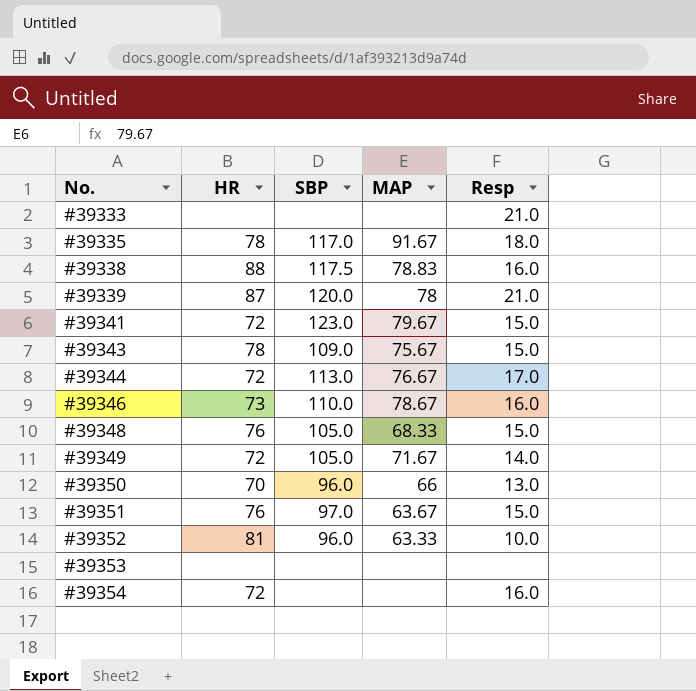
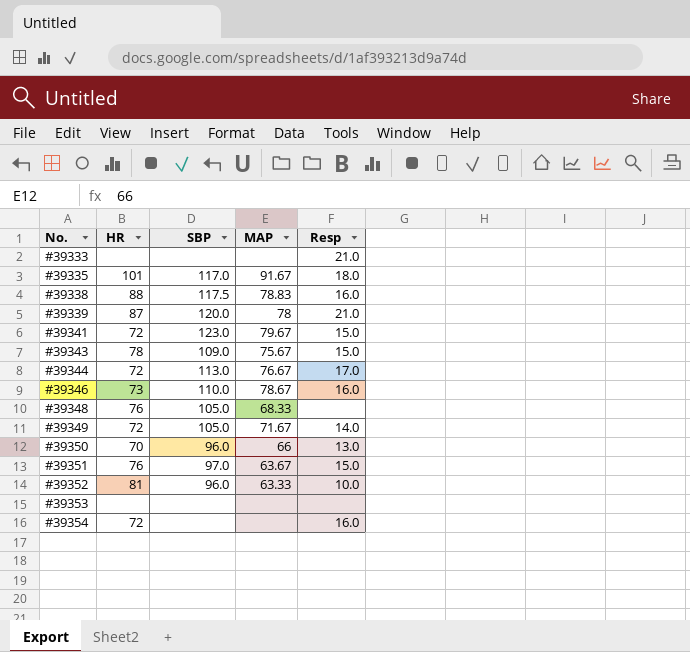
#39335 | HR: 78 -> 101
#39348 | Resp: 15.0 -> none

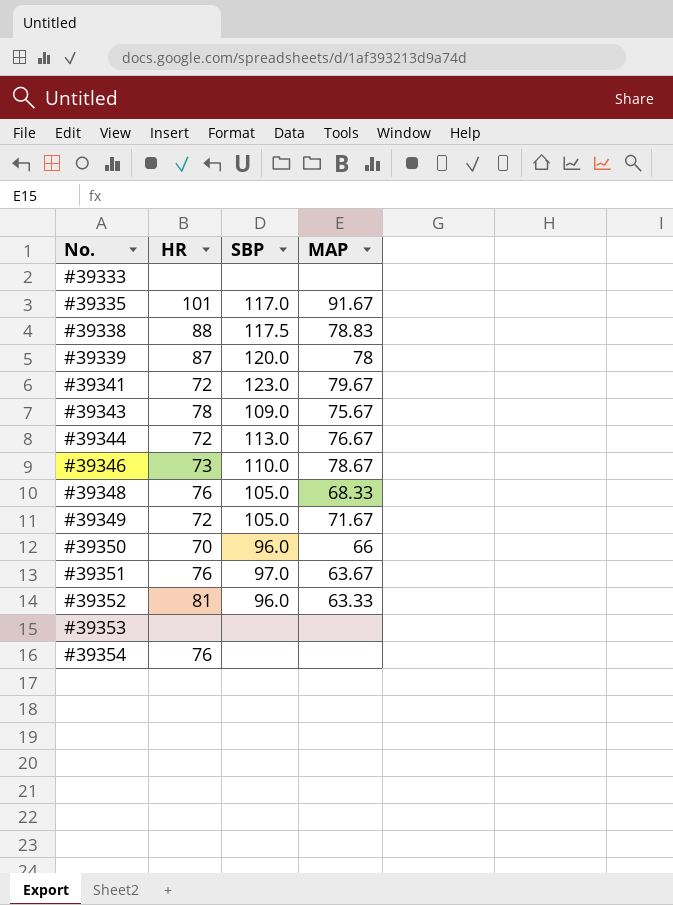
column Resp | position: 5 -> none
#39354 | HR: 72 -> 76

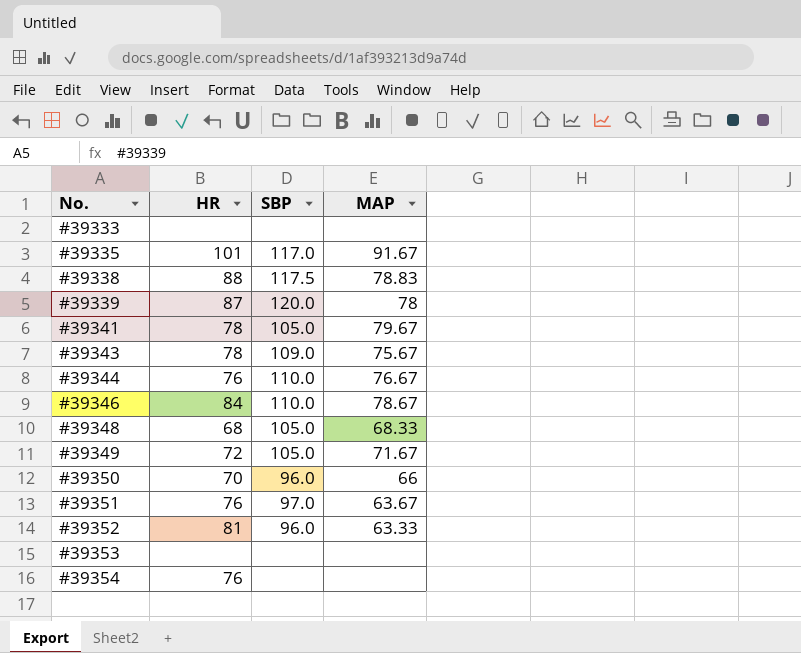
#39341 | HR: 72 -> 78
#39341 | SBP: 123.0 -> 105.0
#39344 | HR: 72 -> 76
#39344 | SBP: 113.0 -> 110.0
#39346 | HR: 73 -> 84
#39348 | HR: 76 -> 68

